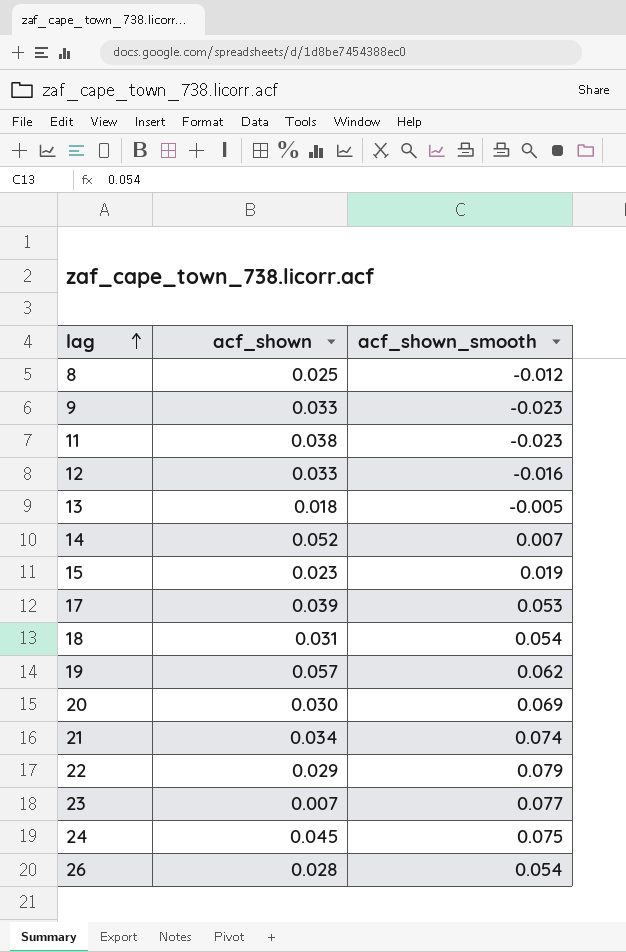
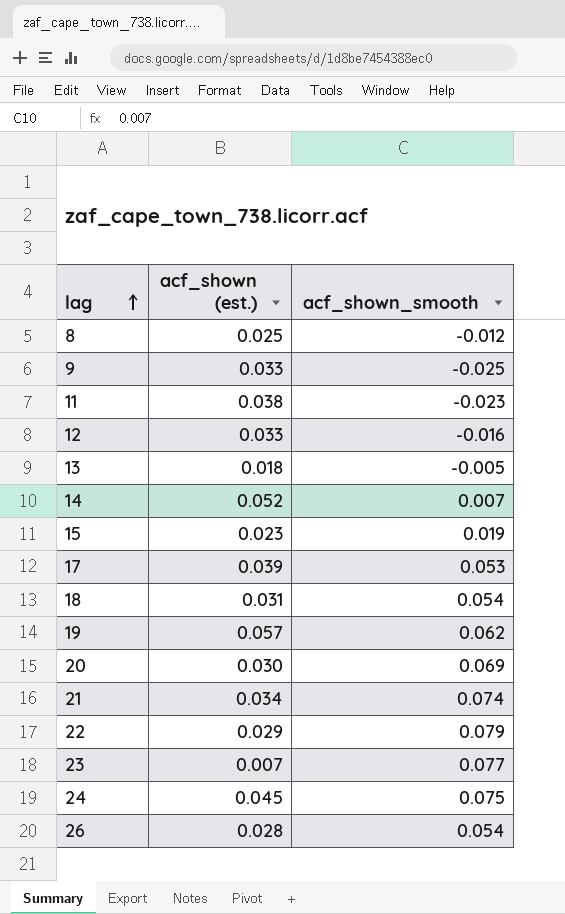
column name: acf_shown -> acf_shown (est.)
9 | acf_shown_smooth: -0.023 -> -0.025

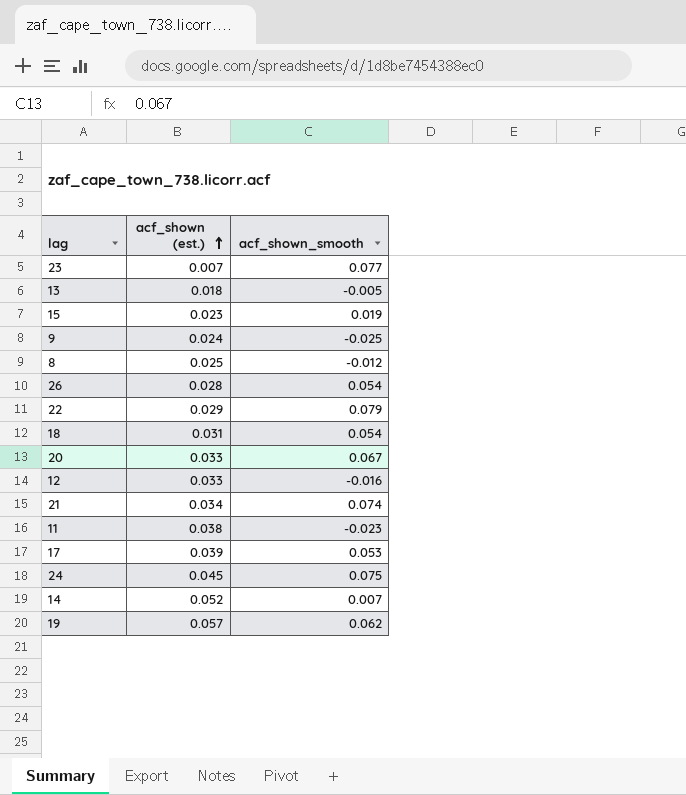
row order: lag ascending -> acf_shown (est.) ascending
9 | acf_shown (est.): 0.033 -> 0.024
20 | acf_shown (est.): 0.030 -> 0.033
20 | acf_shown_smooth: 0.069 -> 0.067

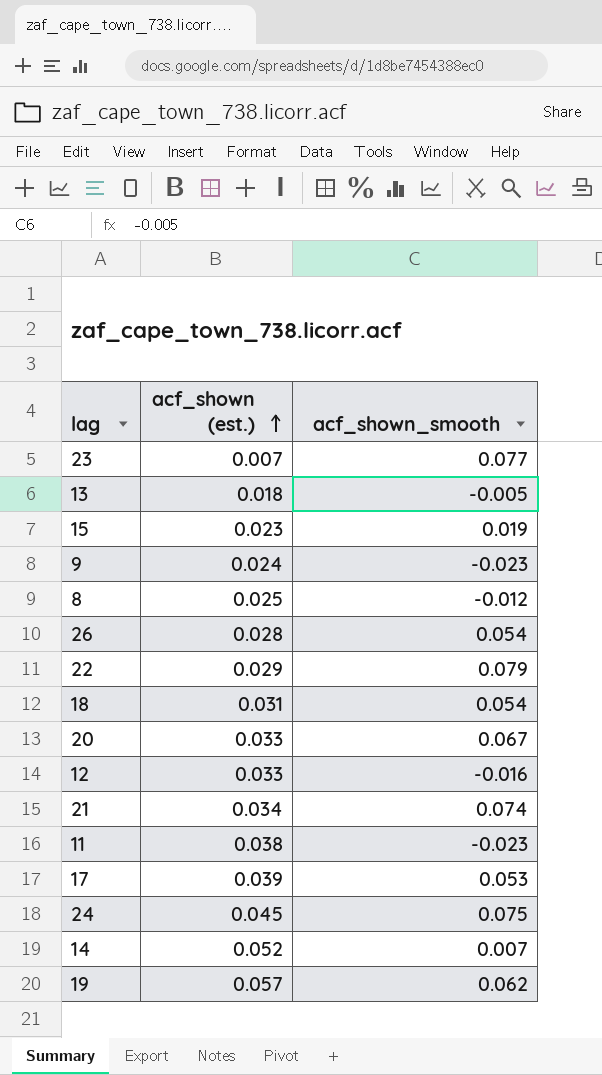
9 | acf_shown_smooth: -0.025 -> -0.023

